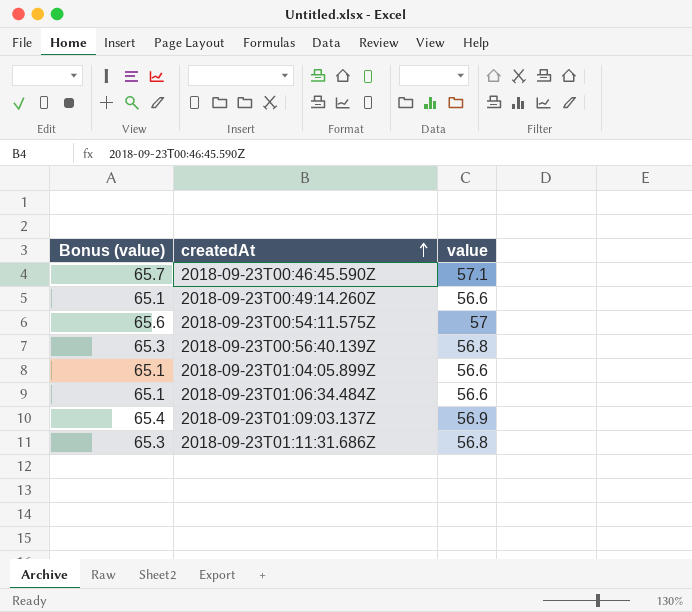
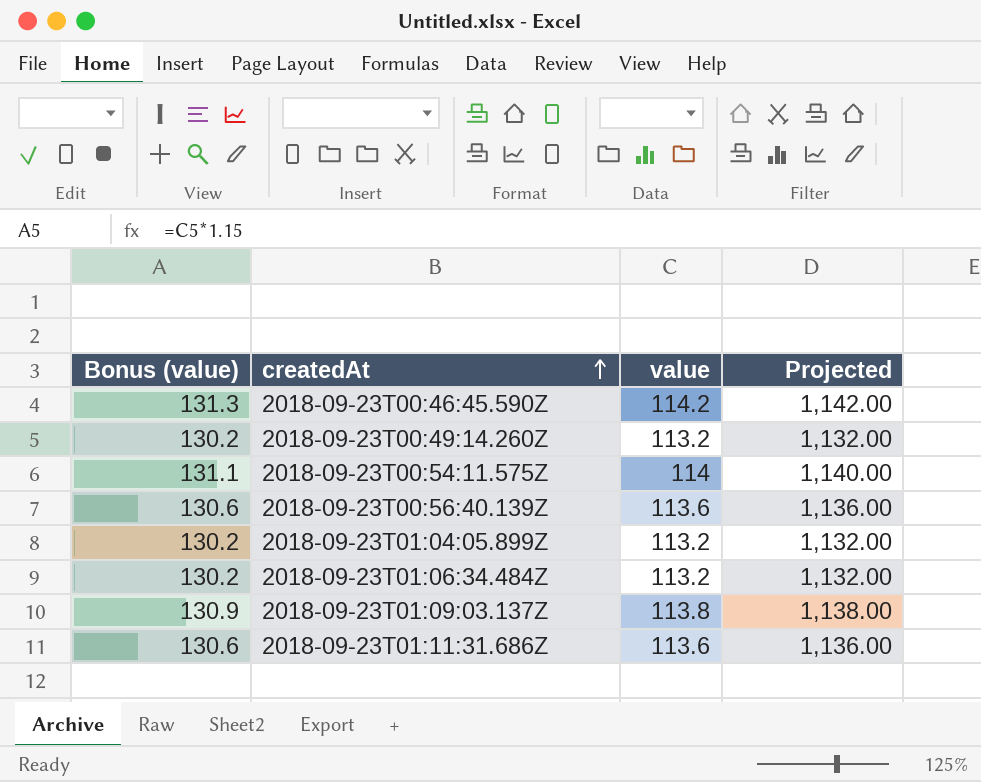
column Projected | formula: none -> [value] * 10
2018-09-23T00:46:45.590Z | Bonus (value): 65.7 -> 131.3
2018-09-23T00:46:45.590Z | value: 57.1 -> 114.2
2018-09-23T00:49:14.260Z | Bonus (value): 65.1 -> 130.2
2018-09-23T00:49:14.260Z | value: 56.6 -> 113.2
2018-09-23T00:54:11.575Z | Bonus (value): 65.6 -> 131.1
2018-09-23T00:54:11.575Z | value: 57 -> 114
2018-09-23T00:56:40.139Z | Bonus (value): 65.3 -> 130.6
2018-09-23T00:56:40.139Z | value: 56.8 -> 113.6
2018-09-23T01:04:05.899Z | Bonus (value): 65.1 -> 130.2
2018-09-23T01:04:05.899Z | value: 56.6 -> 113.2
2018-09-23T01:06:34.484Z | Bonus (value): 65.1 -> 130.2
2018-09-23T01:06:34.484Z | value: 56.6 -> 113.2
2018-09-23T01:09:03.137Z | Bonus (value): 65.4 -> 130.9
2018-09-23T01:09:03.137Z | value: 56.9 -> 113.8
2018-09-23T01:11:31.686Z | Bonus (value): 65.3 -> 130.6
2018-09-23T01:11:31.686Z | value: 56.8 -> 113.6

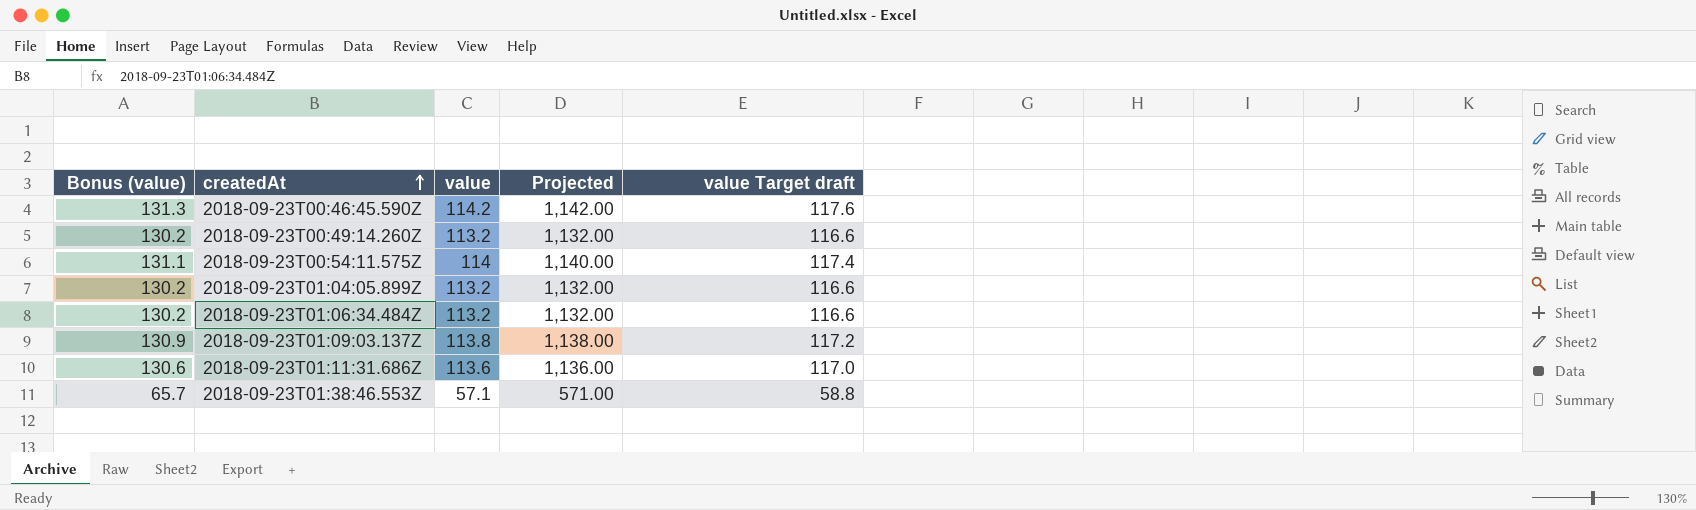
column value Target draft | formula: none -> [value] * 1.03
row 2018-09-23T00:56:40.139Z: 130.6 | 113.6 | 1,136.00 -> none
row 2018-09-23T01:38:46.553Z: none -> 65.7 | 57.1 | 571.00 | 58.8

